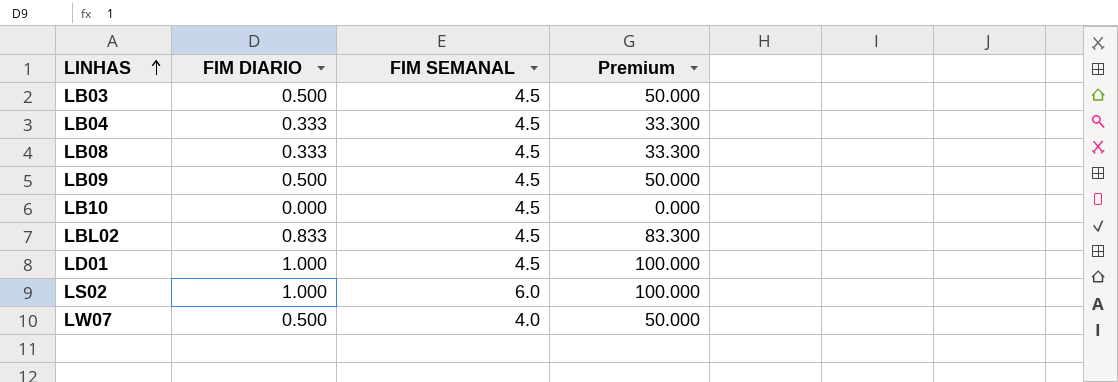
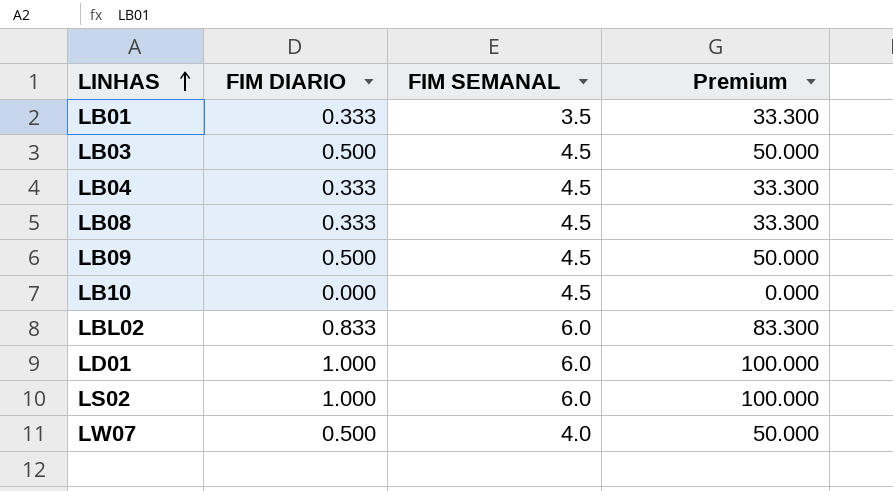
row LB01: none -> 0.333 | 3.5 | 33.300
LBL02 | FIM SEMANAL: 4.5 -> 6.0
LD01 | FIM SEMANAL: 4.5 -> 6.0

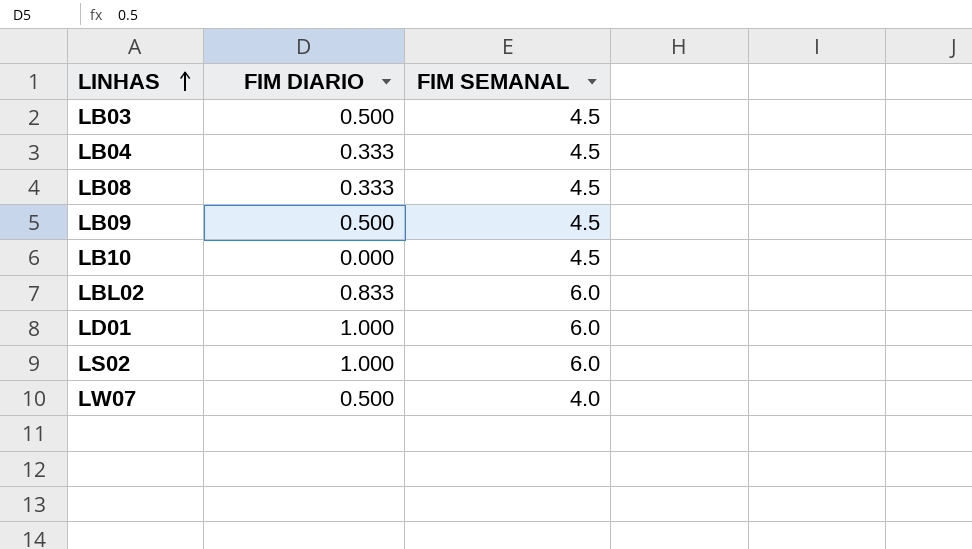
column Premium | formula: [FIM DIARIO] * 100 -> none
row LB01: 0.333 | 3.5 | 33.300 -> none

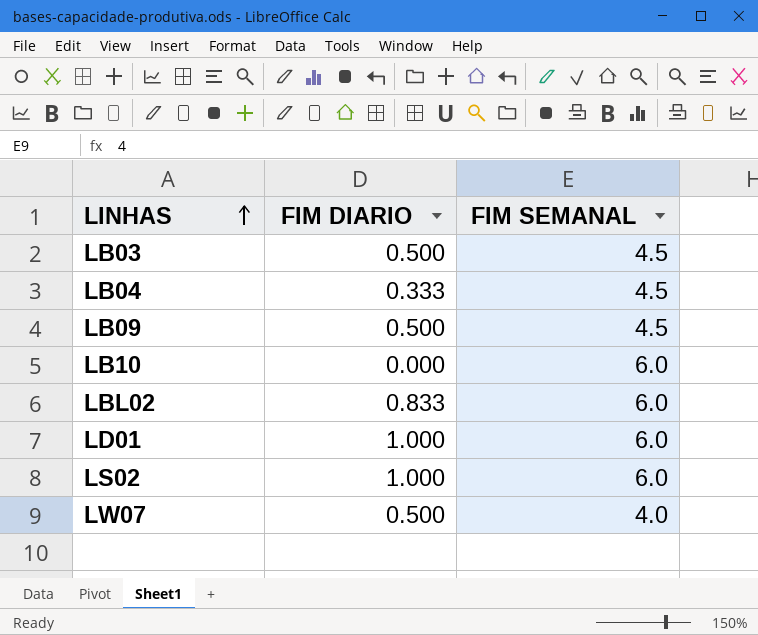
row LB08: 0.333 | 4.5 -> none
LB10 | FIM SEMANAL: 4.5 -> 6.0

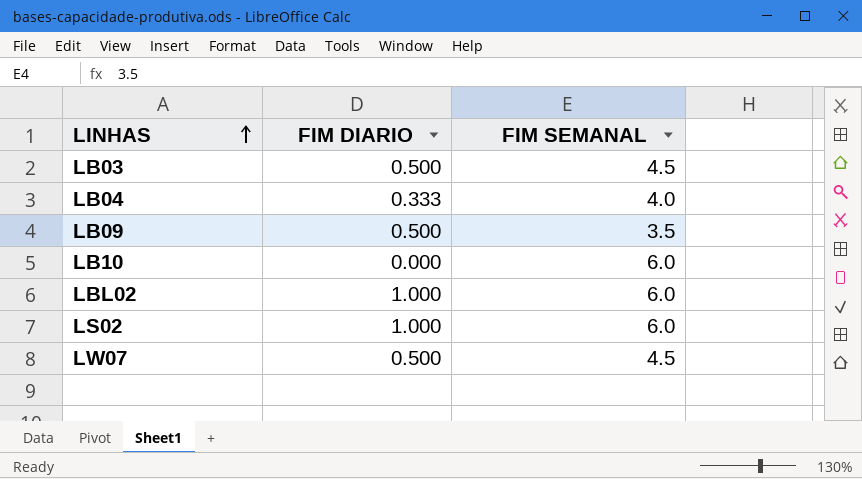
row LD01: 1.000 | 6.0 -> none
LB04 | FIM SEMANAL: 4.5 -> 4.0
LB09 | FIM SEMANAL: 4.5 -> 3.5
LBL02 | FIM DIARIO: 0.833 -> 1.000
LW07 | FIM SEMANAL: 4.0 -> 4.5

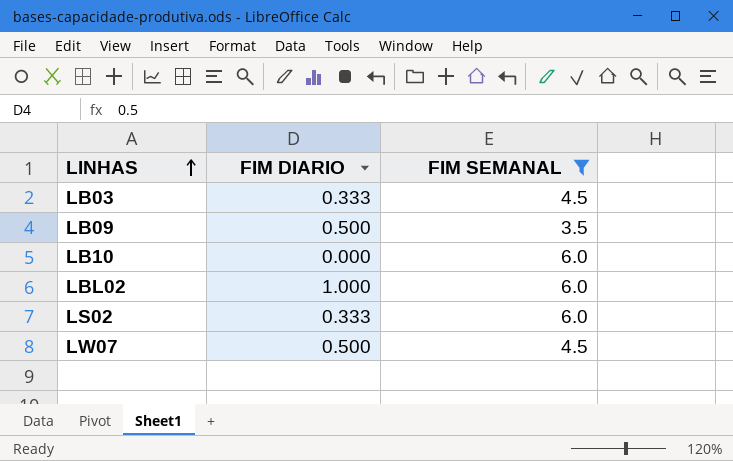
filter: none -> FIM SEMANAL != 4.0
LB03 | FIM DIARIO: 0.500 -> 0.333
LS02 | FIM DIARIO: 1.000 -> 0.333

